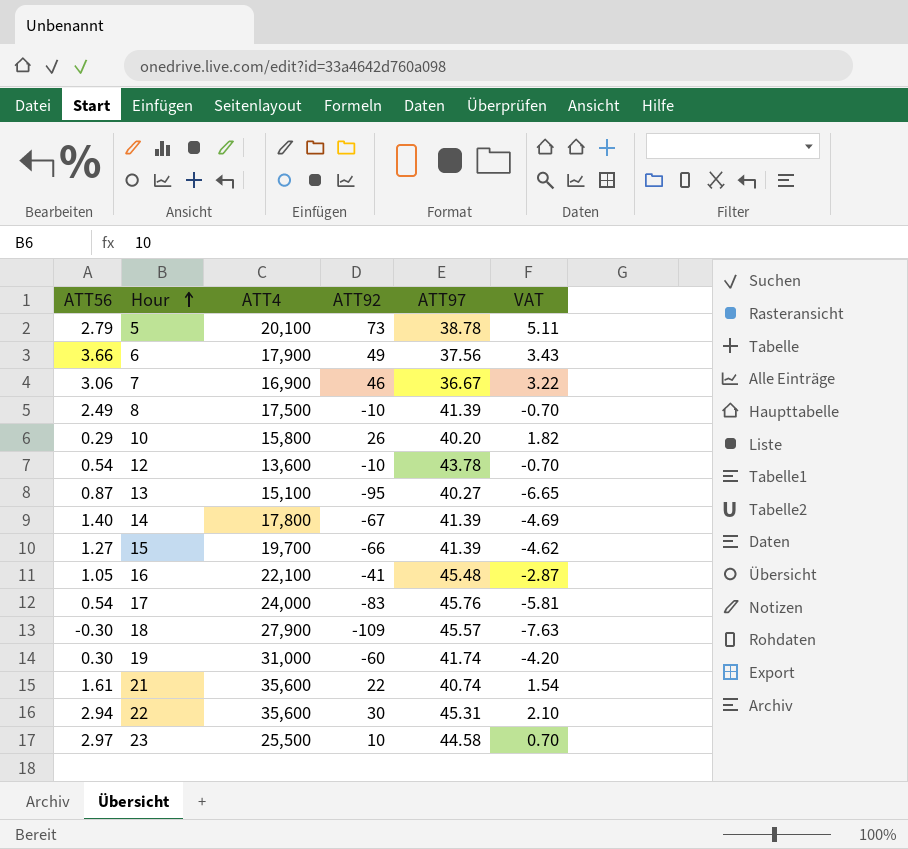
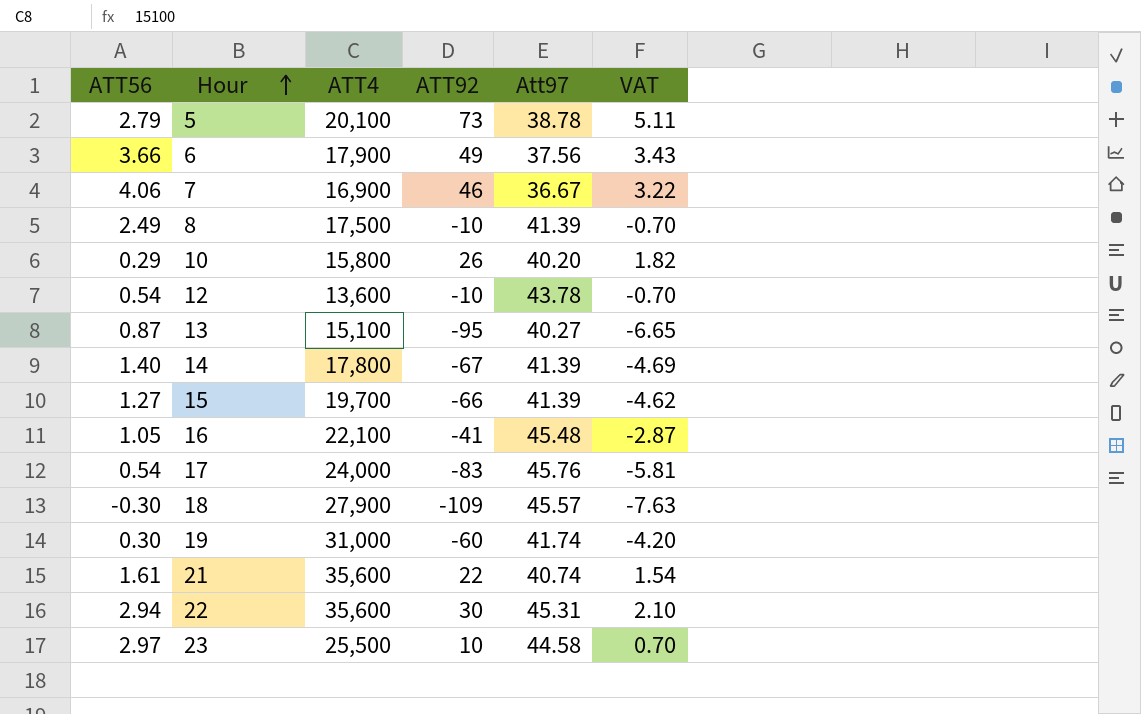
column name: ATT97 -> Att97
7 | ATT56: 3.06 -> 4.06

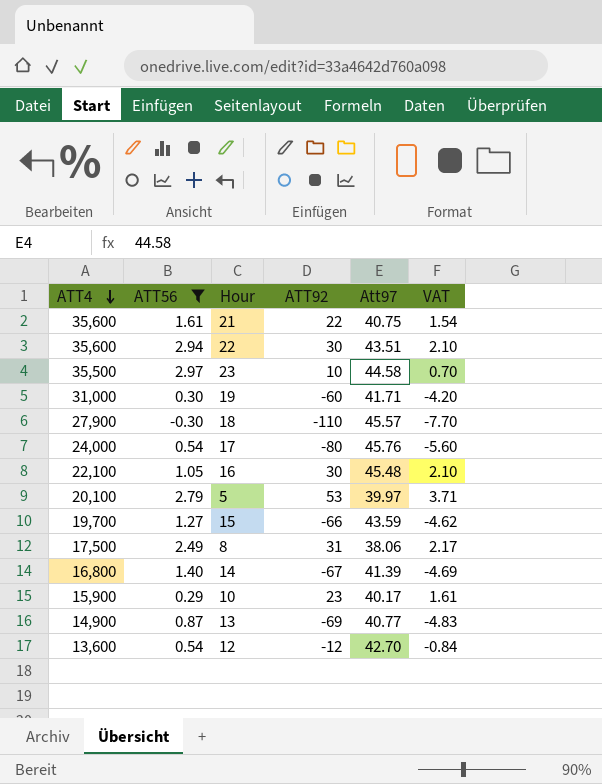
filter: none -> ATT56 <= 2.97
row order: Hour ascending -> ATT4 descending
column ATT4 | position: 3 -> 1
21 | Att97: 40.74 -> 40.75
22 | Att97: 45.31 -> 43.51
23 | ATT4: 25,500 -> 35,500
19 | Att97: 41.74 -> 41.71
18 | ATT92: -109 -> -110
18 | VAT: -7.63 -> -7.70
17 | ATT92: -83 -> -80
17 | VAT: -5.81 -> -5.60
16 | ATT92: -41 -> 30
16 | VAT: -2.87 -> 2.10
5 | ATT92: 73 -> 53
5 | Att97: 38.78 -> 39.97
5 | VAT: 5.11 -> 3.71
15 | Att97: 41.39 -> 43.59
8 | ATT92: -10 -> 31
8 | Att97: 41.39 -> 38.06
8 | VAT: -0.70 -> 2.17
14 | ATT4: 17,800 -> 16,800
10 | ATT4: 15,800 -> 15,900
10 | ATT92: 26 -> 23
10 | Att97: 40.20 -> 40.17
10 | VAT: 1.82 -> 1.61
13 | ATT4: 15,100 -> 14,900
13 | ATT92: -95 -> -69
13 | Att97: 40.27 -> 40.77
13 | VAT: -6.65 -> -4.83
12 | ATT92: -10 -> -12
12 | Att97: 43.78 -> 42.70
12 | VAT: -0.70 -> -0.84

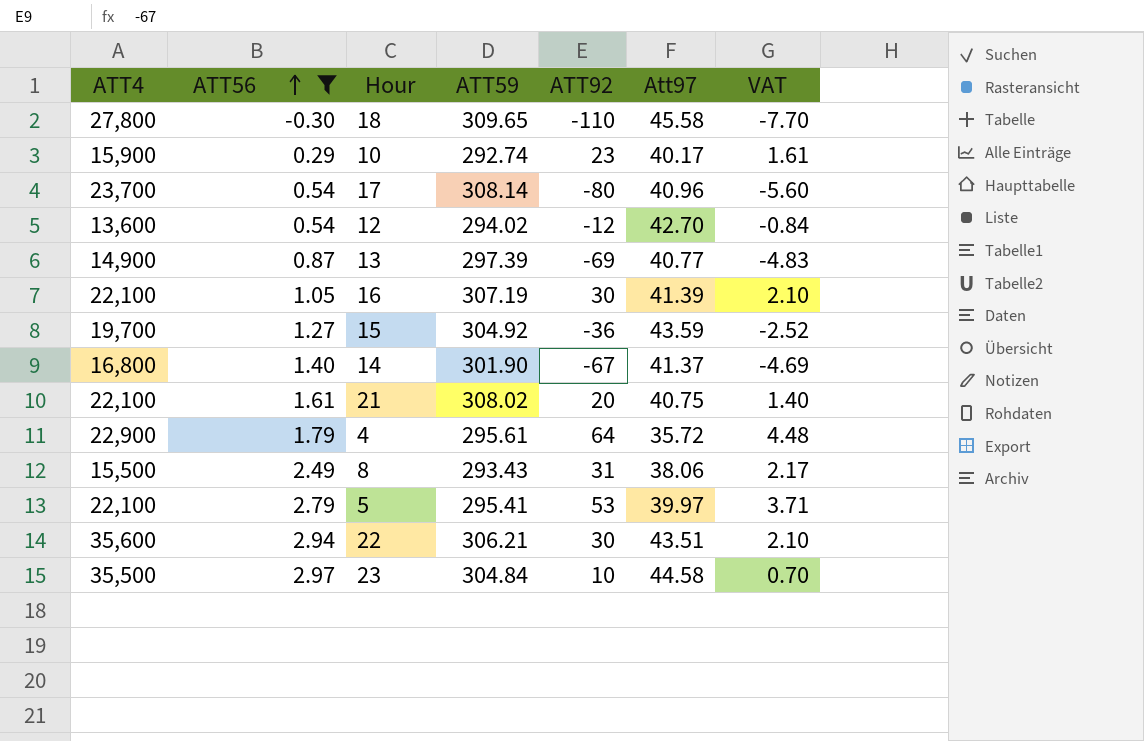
row order: ATT4 descending -> ATT56 ascending
column ATT59 | position: none -> 4
row 19: 31,000 | 0.30 | -60 | 41.71 | -4.20 -> none
18 | ATT4: 27,900 -> 27,800
18 | Att97: 45.57 -> 45.58
17 | ATT4: 24,000 -> 23,700
17 | Att97: 45.76 -> 40.96
16 | Att97: 45.48 -> 41.39
15 | ATT92: -66 -> -36
15 | VAT: -4.62 -> -2.52
14 | Att97: 41.39 -> 41.37
21 | ATT4: 35,600 -> 22,100
21 | ATT92: 22 -> 20
21 | VAT: 1.54 -> 1.40
row 4: none -> 22,900 | 1.79 | 295.61 | 64 | 35.72 | 4.48
8 | ATT4: 17,500 -> 15,500
5 | ATT4: 20,100 -> 22,100

